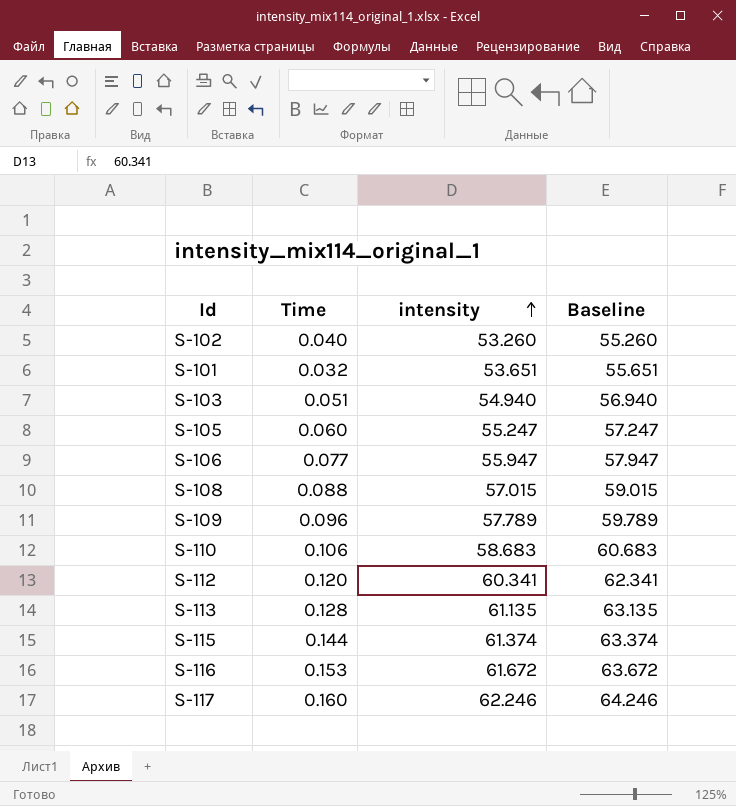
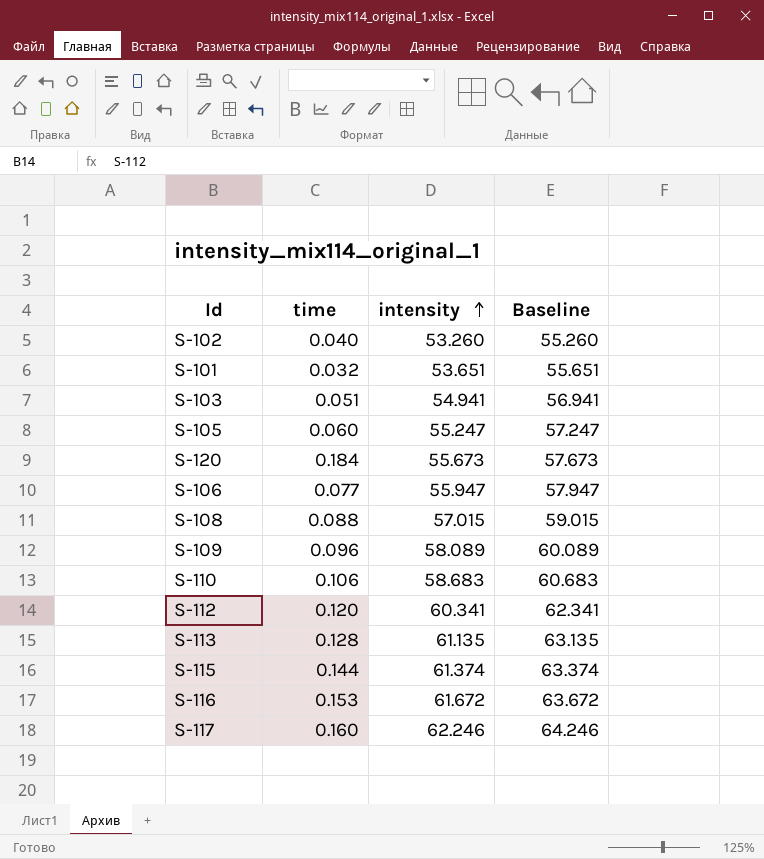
column name: Time -> time
S-103 | intensity: 54.940 -> 54.941
S-103 | Baseline: 56.940 -> 56.941
row S-120: none -> 0.184 | 55.673 | 57.673
S-109 | intensity: 57.789 -> 58.089
S-109 | Baseline: 59.789 -> 60.089

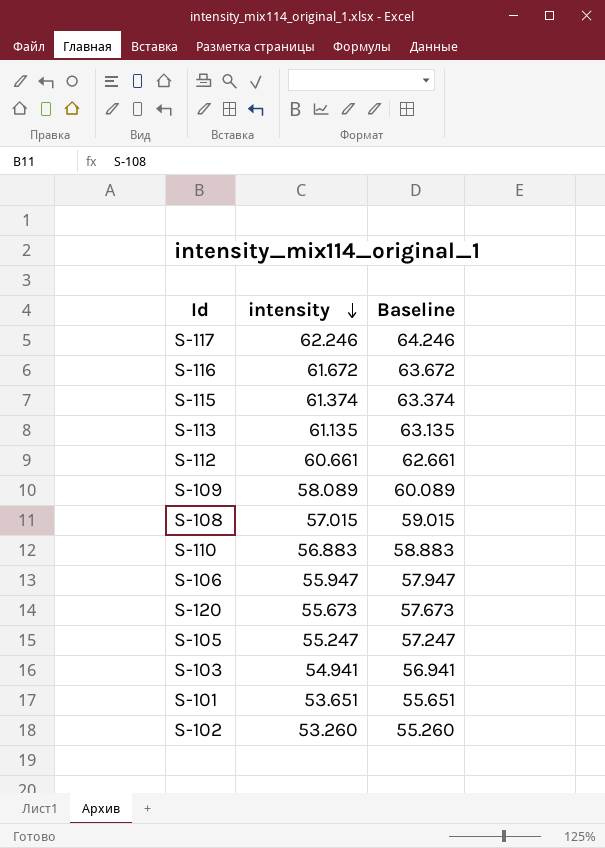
row order: intensity ascending -> intensity descending
column time | position: 2 -> none
S-112 | intensity: 60.341 -> 60.661
S-112 | Baseline: 62.341 -> 62.661
S-110 | intensity: 58.683 -> 56.883
S-110 | Baseline: 60.683 -> 58.883

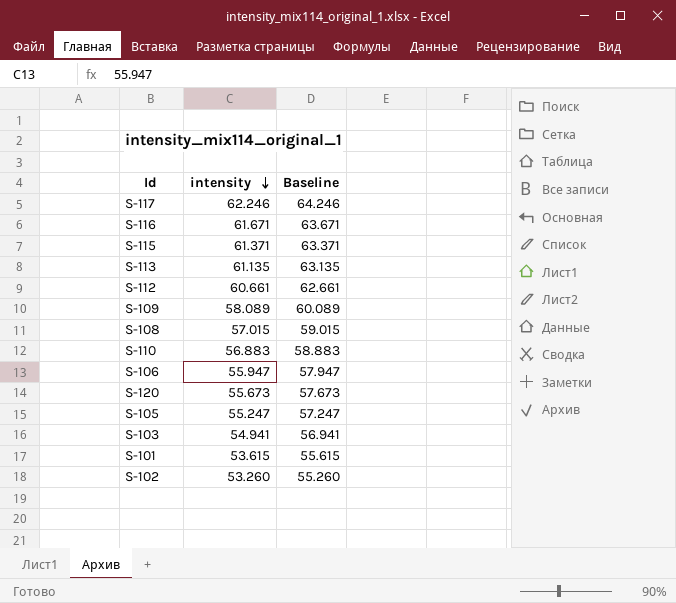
S-116 | intensity: 61.672 -> 61.671
S-116 | Baseline: 63.672 -> 63.671
S-115 | intensity: 61.374 -> 61.371
S-115 | Baseline: 63.374 -> 63.371
S-101 | intensity: 53.651 -> 53.615
S-101 | Baseline: 55.651 -> 55.615

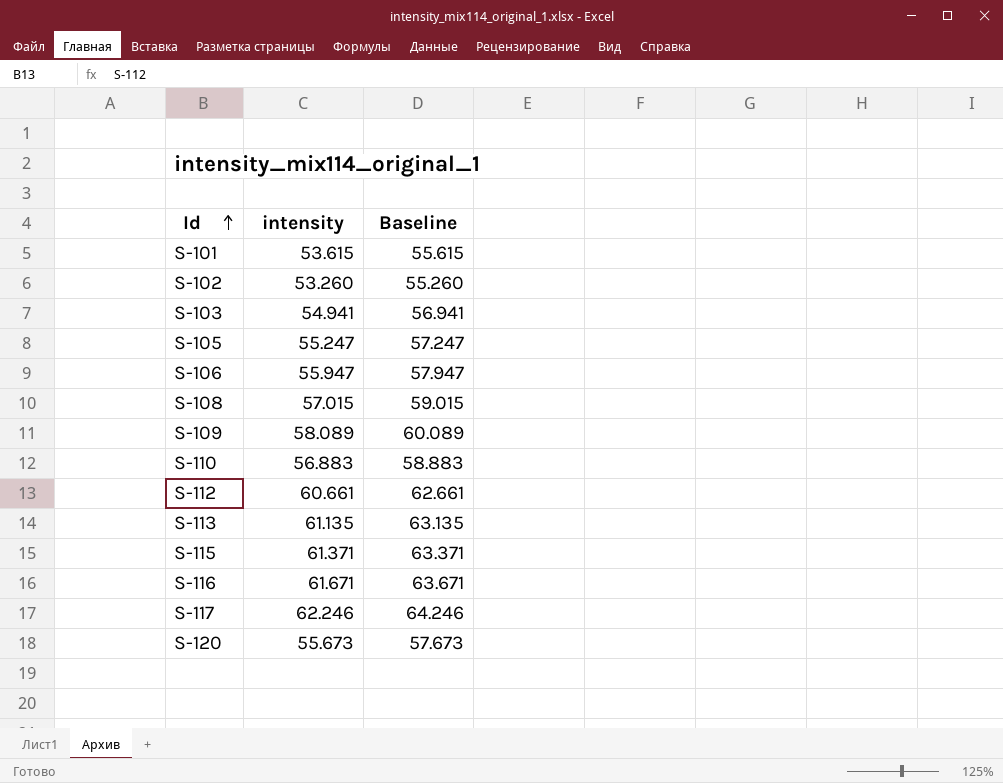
row order: intensity descending -> Id ascending

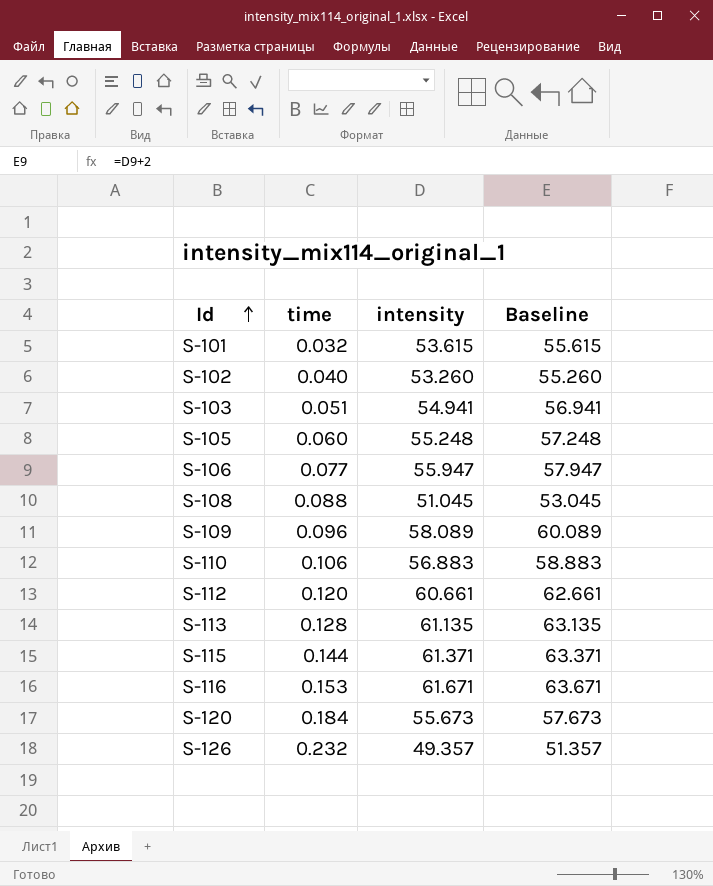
column time | position: none -> 2
row S-117: 62.246 | 64.246 -> none
S-105 | intensity: 55.247 -> 55.248
S-105 | Baseline: 57.247 -> 57.248
S-108 | intensity: 57.015 -> 51.045
S-108 | Baseline: 59.015 -> 53.045
row S-126: none -> 0.232 | 49.357 | 51.357

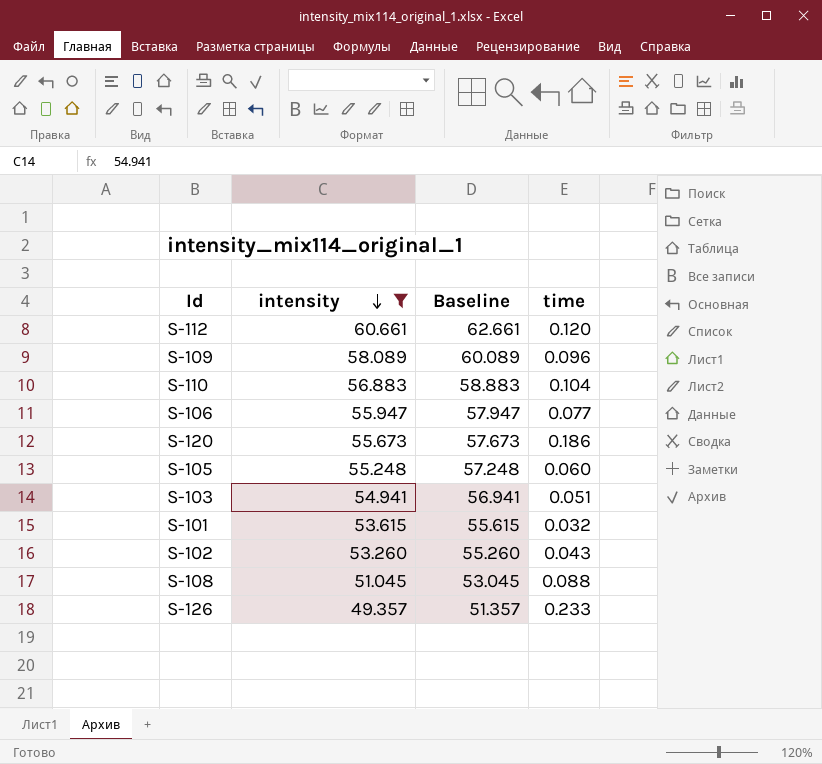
filter: none -> intensity <= 60.661
row order: Id ascending -> intensity descending
column time | position: 2 -> 4
S-110 | time: 0.106 -> 0.104
S-120 | time: 0.184 -> 0.186
S-102 | time: 0.040 -> 0.043
S-126 | time: 0.232 -> 0.233

